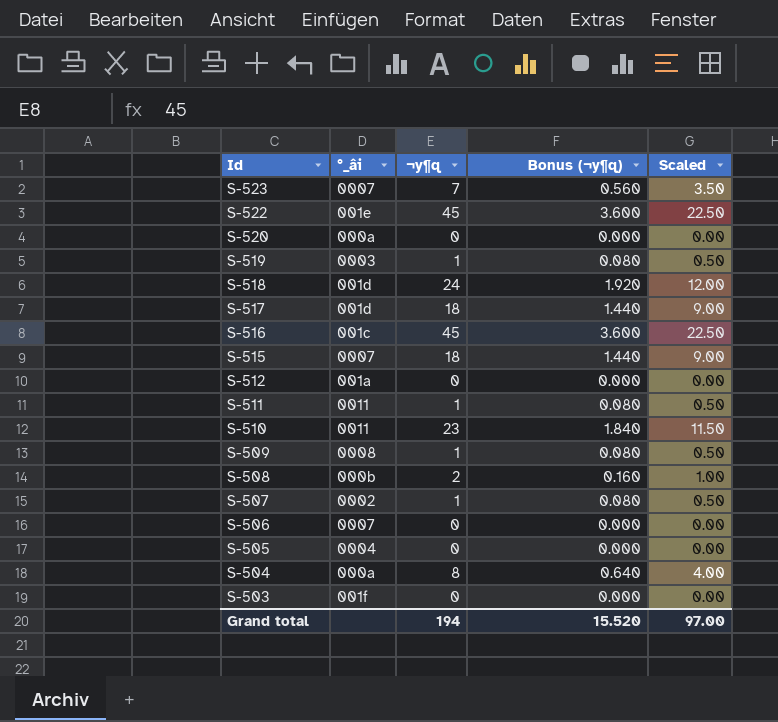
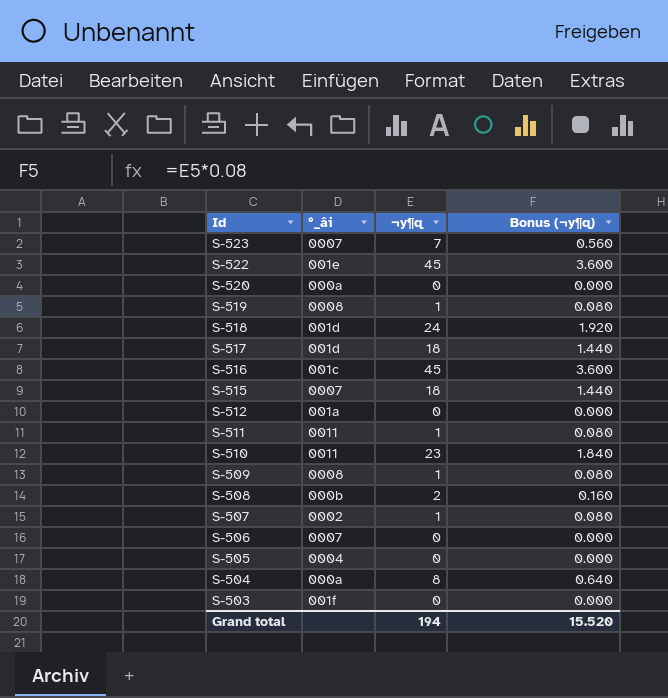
column Scaled | formula: [¬y¶q] * 0.5 -> none
S-519 | °_âi: 0003 -> 0008

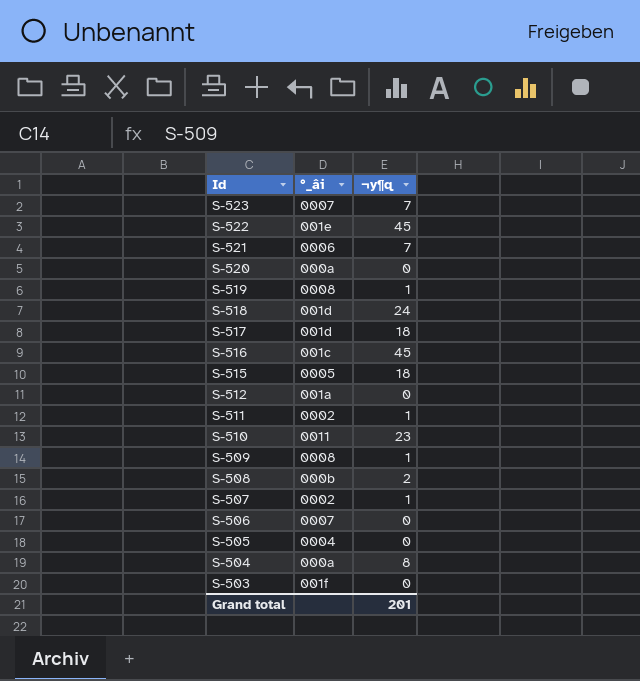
column Bonus (¬y¶q) | formula: [¬y¶q] * 0.08 -> none
row S-521: none -> 0006 | 7
S-515 | °_âi: 0007 -> 0005
S-511 | °_âi: 0011 -> 0002
Grand total | ¬y¶q: 194 -> 201

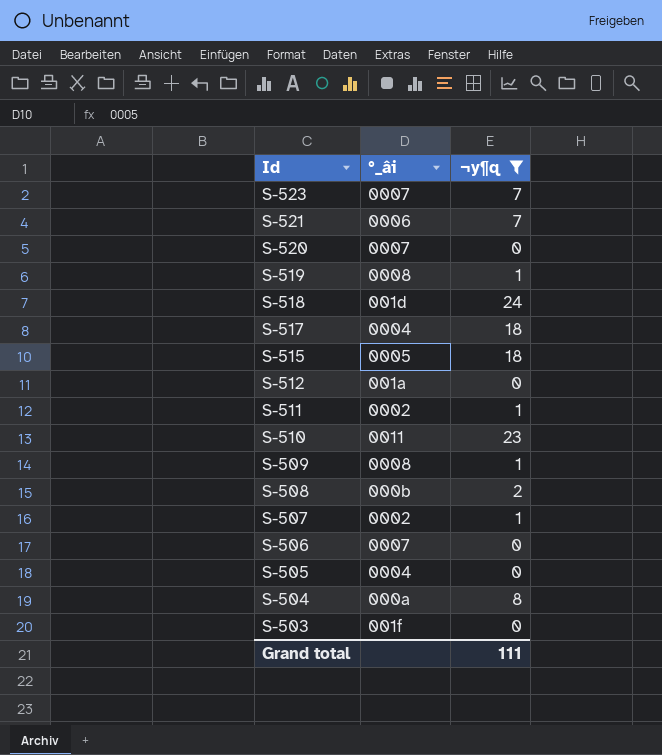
filter: none -> ¬y¶q != 45
S-520 | °_âi: 000a -> 0007
S-517 | °_âi: 001d -> 0004
Grand total | ¬y¶q: 201 -> 111

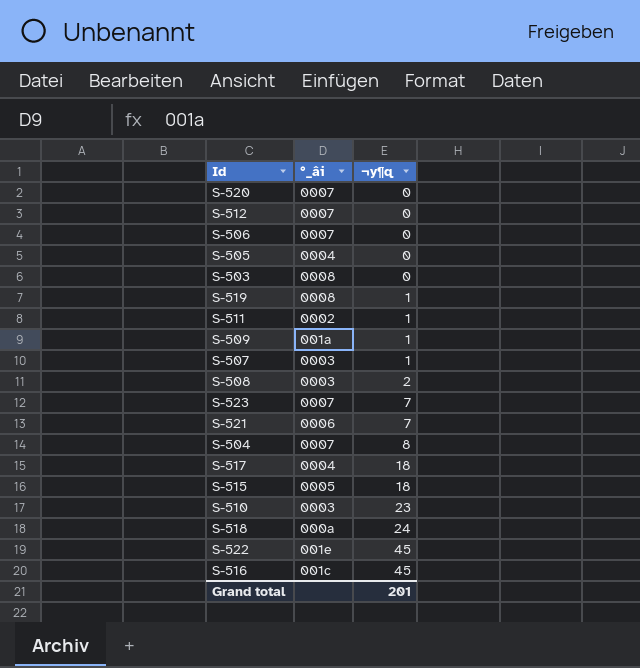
filter: ¬y¶q != 45 -> none
row order: Id descending -> ¬y¶q ascending
S-512 | °_âi: 001a -> 0007
S-503 | °_âi: 001f -> 0008
S-509 | °_âi: 0008 -> 001a
S-507 | °_âi: 0002 -> 0003
S-508 | °_âi: 000b -> 0003
S-504 | °_âi: 000a -> 0007
S-510 | °_âi: 0011 -> 0003
S-518 | °_âi: 001d -> 000a
Grand total | ¬y¶q: 111 -> 201

